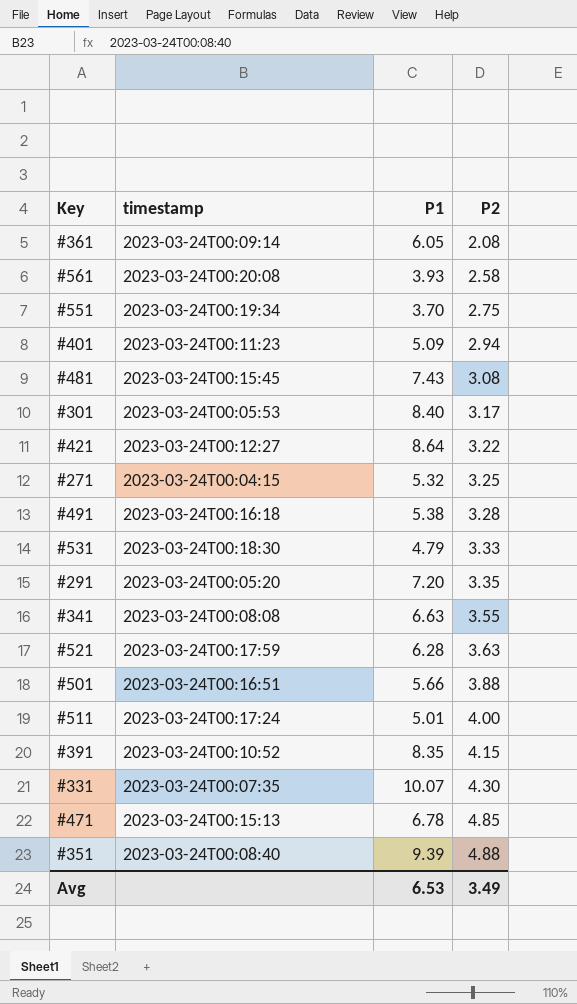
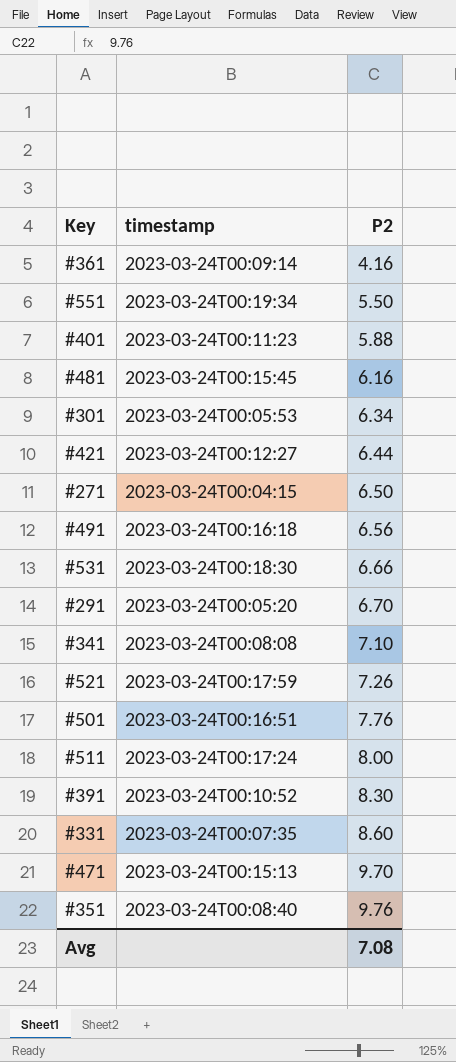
column P1 | position: 3 -> none
row #561: 2023-03-24T00:20:08 | 3.93 | 2.58 -> none
#361 | P2: 2.08 -> 4.16
#551 | P2: 2.75 -> 5.50
#401 | P2: 2.94 -> 5.88
#481 | P2: 3.08 -> 6.16
#301 | P2: 3.17 -> 6.34
#421 | P2: 3.22 -> 6.44
#271 | P2: 3.25 -> 6.50
#491 | P2: 3.28 -> 6.56
#531 | P2: 3.33 -> 6.66
#291 | P2: 3.35 -> 6.70
#341 | P2: 3.55 -> 7.10
#521 | P2: 3.63 -> 7.26
#501 | P2: 3.88 -> 7.76
#511 | P2: 4.00 -> 8.00
#391 | P2: 4.15 -> 8.30
#331 | P2: 4.30 -> 8.60
#471 | P2: 4.85 -> 9.70
#351 | P2: 4.88 -> 9.76
Avg | P2: 3.49 -> 7.08

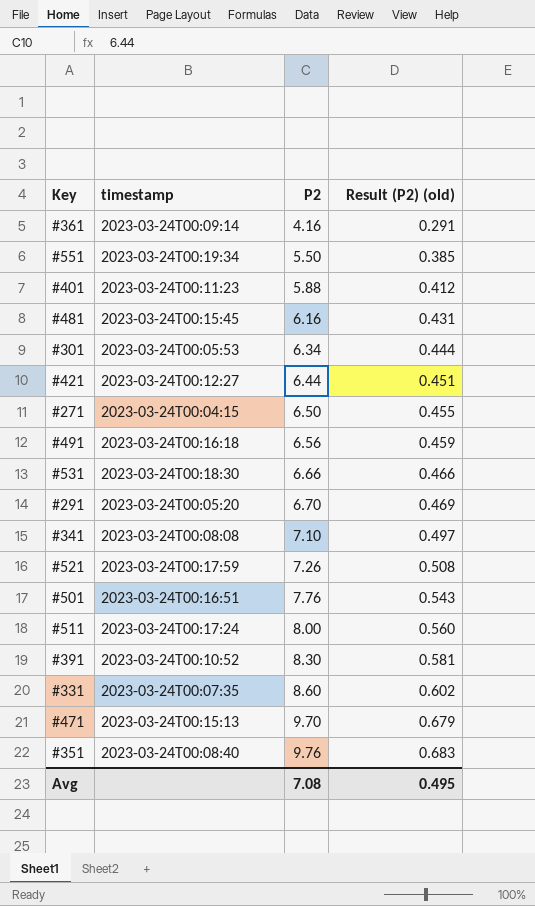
column Result (P2) (old) | formula: none -> [P2] * 0.07

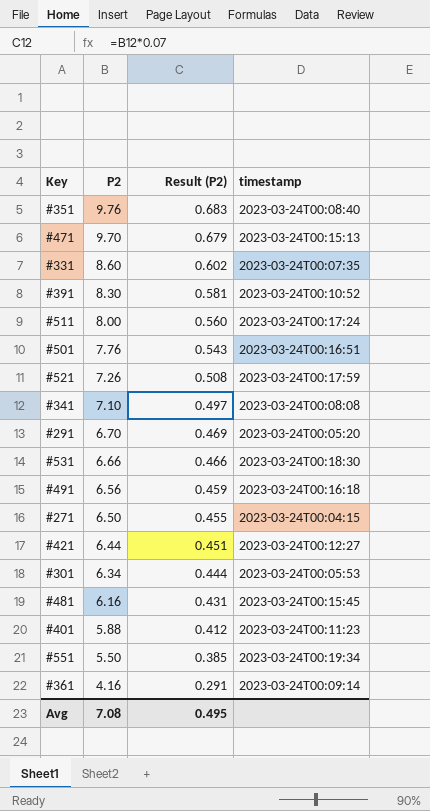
row order: P2 ascending -> P2 descending
column name: Result (P2) (old) -> Result (P2)
column timestamp | position: 2 -> 4

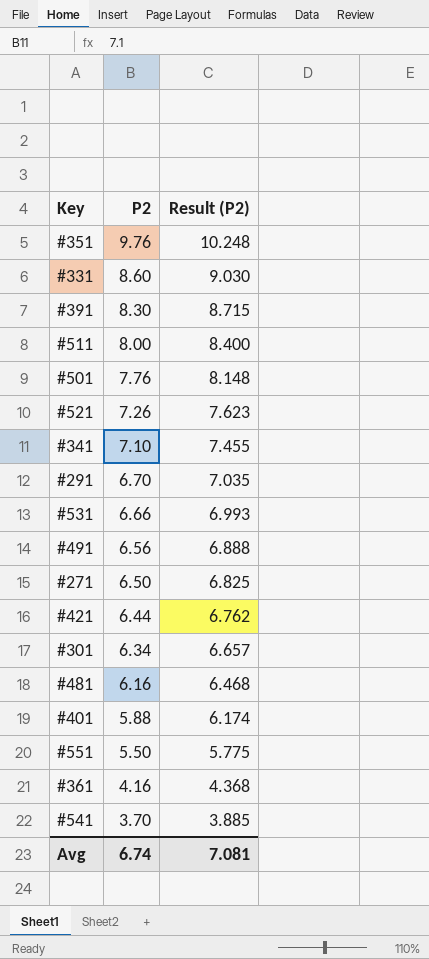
column timestamp | position: 4 -> none
column Result (P2) | formula: [P2] * 0.07 -> [P2] * 1.05
row #471: 9.70 | 0.679 | 2023-03-24T00:15:13 -> none
row #541: none -> 3.70 | 3.885
Avg | P2: 7.08 -> 6.74
Avg | Result (P2): 0.495 -> 7.081

